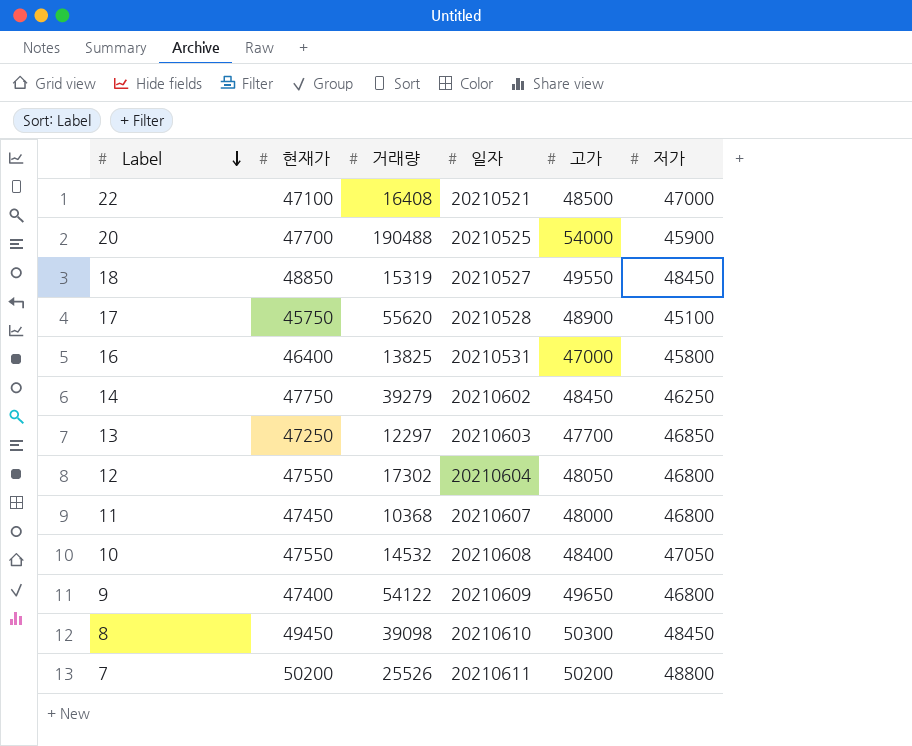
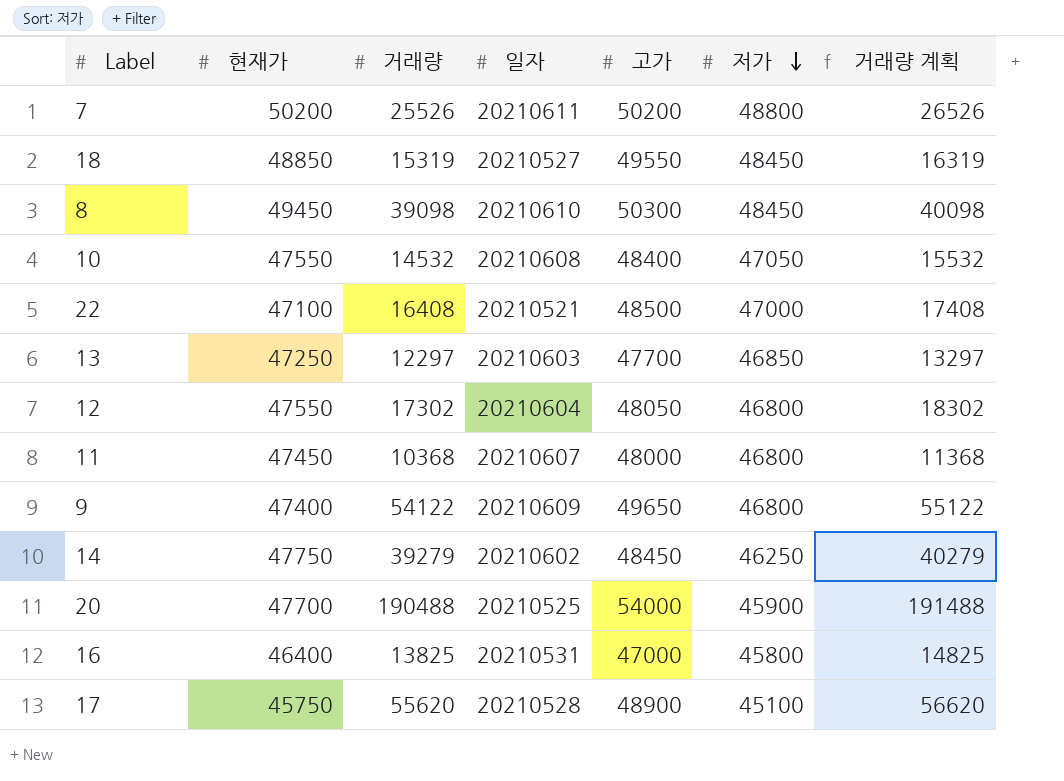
row order: Label descending -> 저가 descending
column 거래량 계획 | formula: none -> [거래량] + 1000

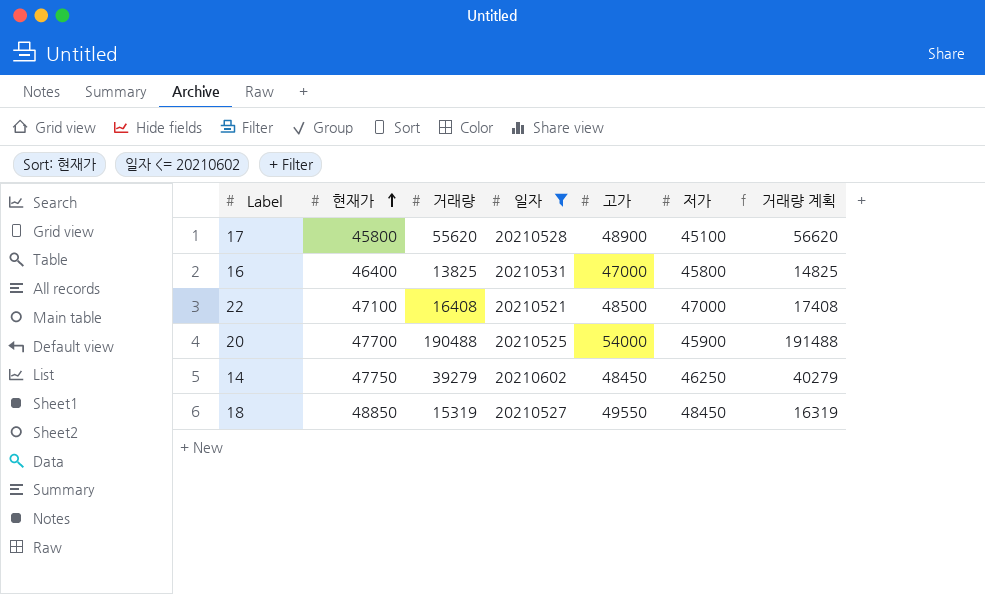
filter: none -> 일자 <= 20210602
row order: 저가 descending -> 현재가 ascending
17 | 현재가: 45750 -> 45800

